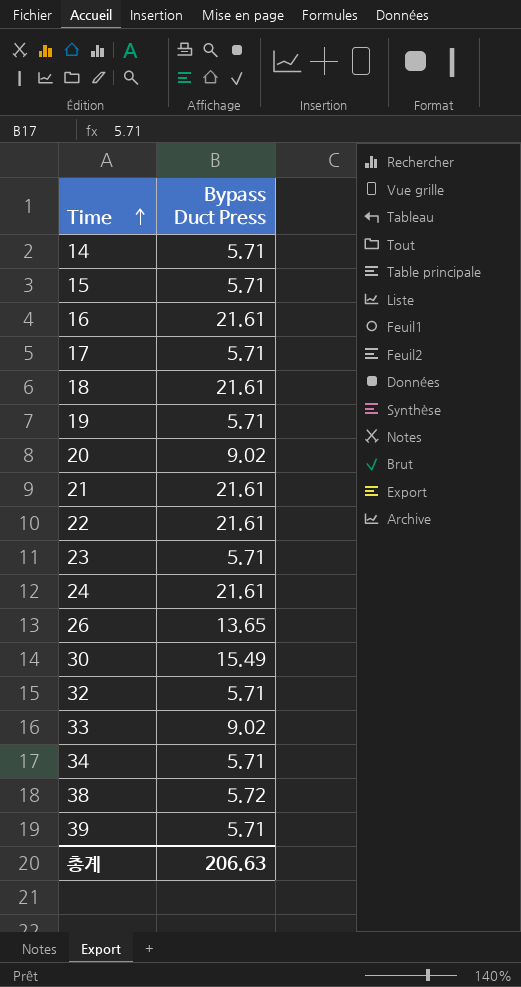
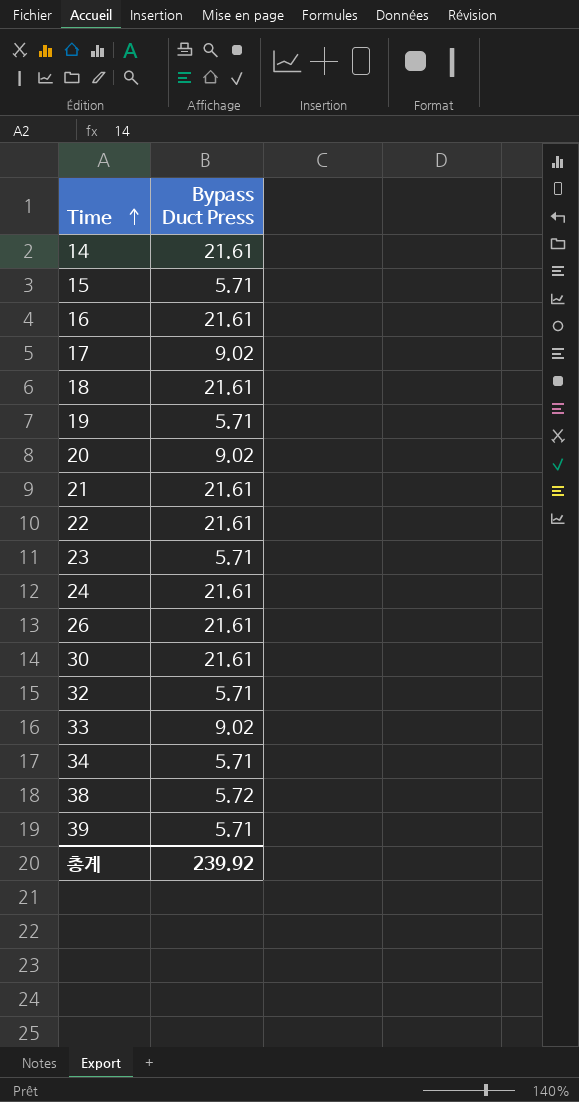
14 | Bypass Duct Press: 5.71 -> 21.61
17 | Bypass Duct Press: 5.71 -> 9.02
26 | Bypass Duct Press: 13.65 -> 21.61
30 | Bypass Duct Press: 15.49 -> 21.61
총계 | Bypass Duct Press: 206.63 -> 239.92

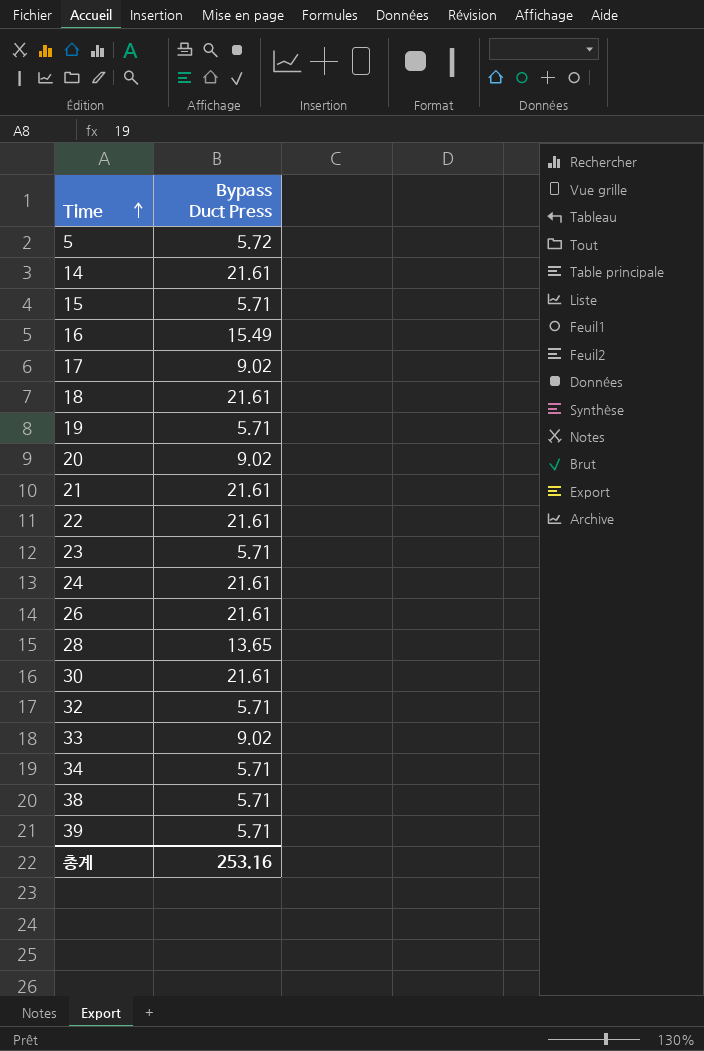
row 5: none -> 5.72
16 | Bypass Duct Press: 21.61 -> 15.49
row 28: none -> 13.65
38 | Bypass Duct Press: 5.72 -> 5.71
총계 | Bypass Duct Press: 239.92 -> 253.16

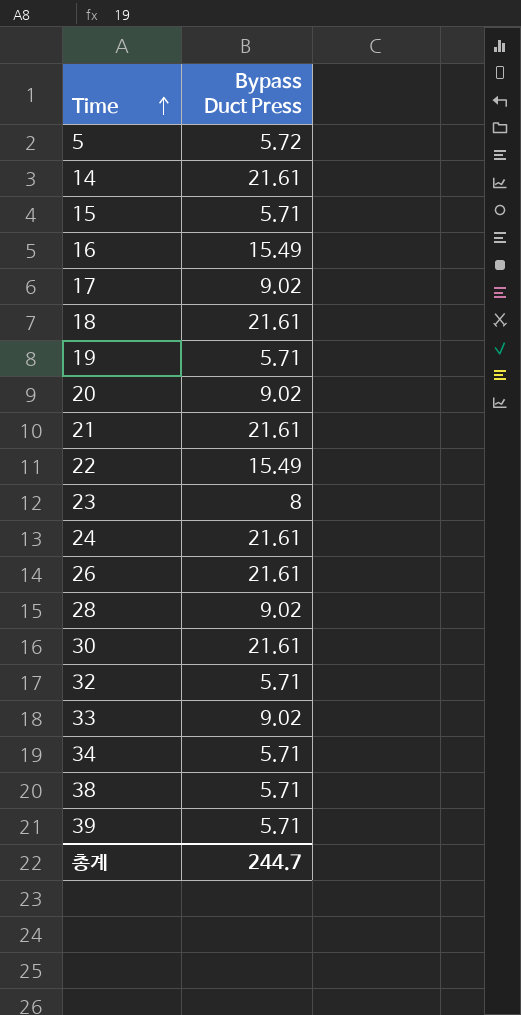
22 | Bypass Duct Press: 21.61 -> 15.49
23 | Bypass Duct Press: 5.71 -> 8
28 | Bypass Duct Press: 13.65 -> 9.02
총계 | Bypass Duct Press: 253.16 -> 244.7

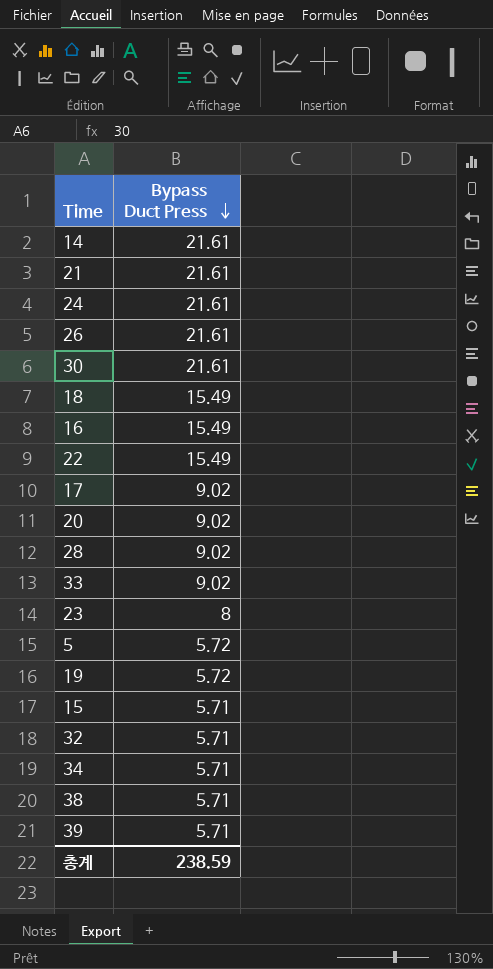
row order: Time ascending -> Bypass Duct Press descending
18 | Bypass Duct Press: 21.61 -> 15.49
19 | Bypass Duct Press: 5.71 -> 5.72
총계 | Bypass Duct Press: 244.7 -> 238.59

